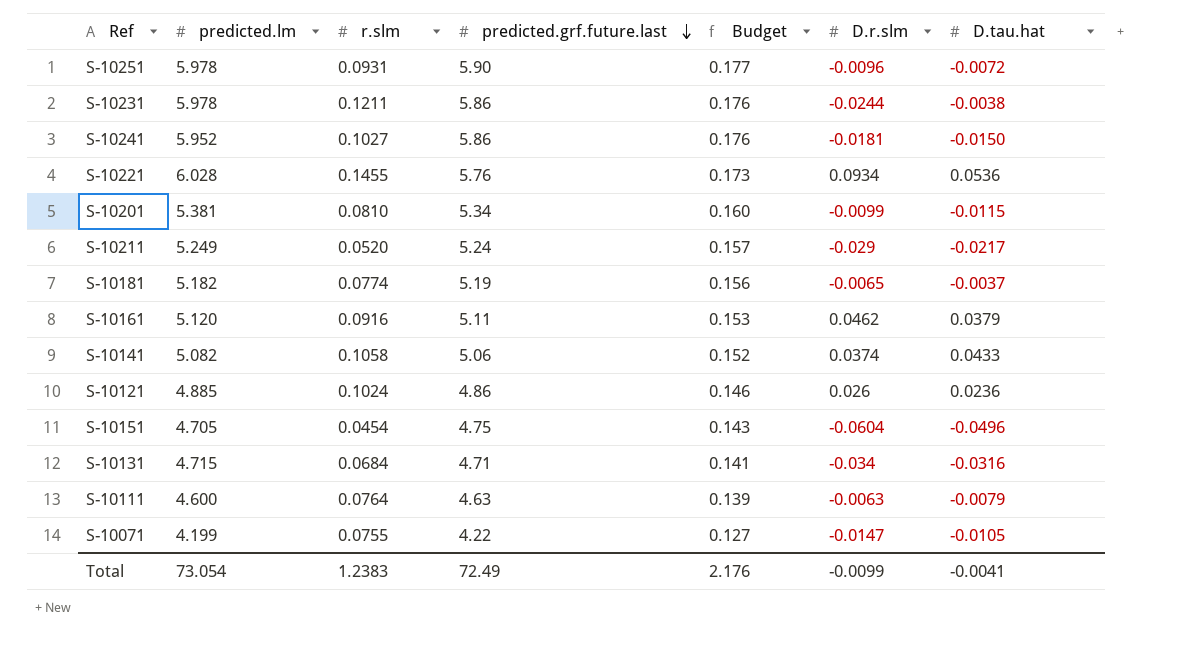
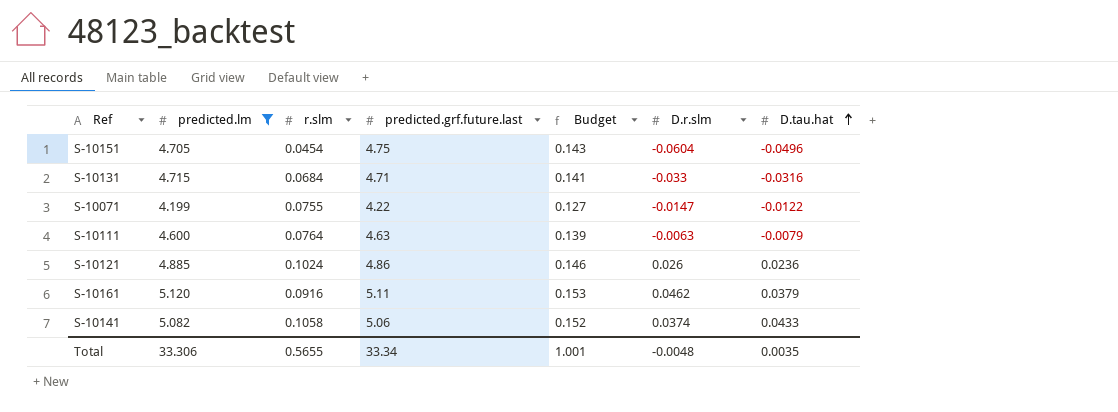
filter: none -> predicted.lm <= 5.120
row order: predicted.grf.future.last descending -> D.tau.hat ascending
S-10131 | D.r.slm: -0.034 -> -0.033
S-10071 | D.tau.hat: -0.0105 -> -0.0122
Total | predicted.lm: 73.054 -> 33.306
Total | r.slm: 1.2383 -> 0.5655
Total | predicted.grf.future.last: 72.49 -> 33.34
Total | Budget: 2.176 -> 1.001
Total | D.r.slm: -0.0099 -> -0.0048
Total | D.tau.hat: -0.0041 -> 0.0035

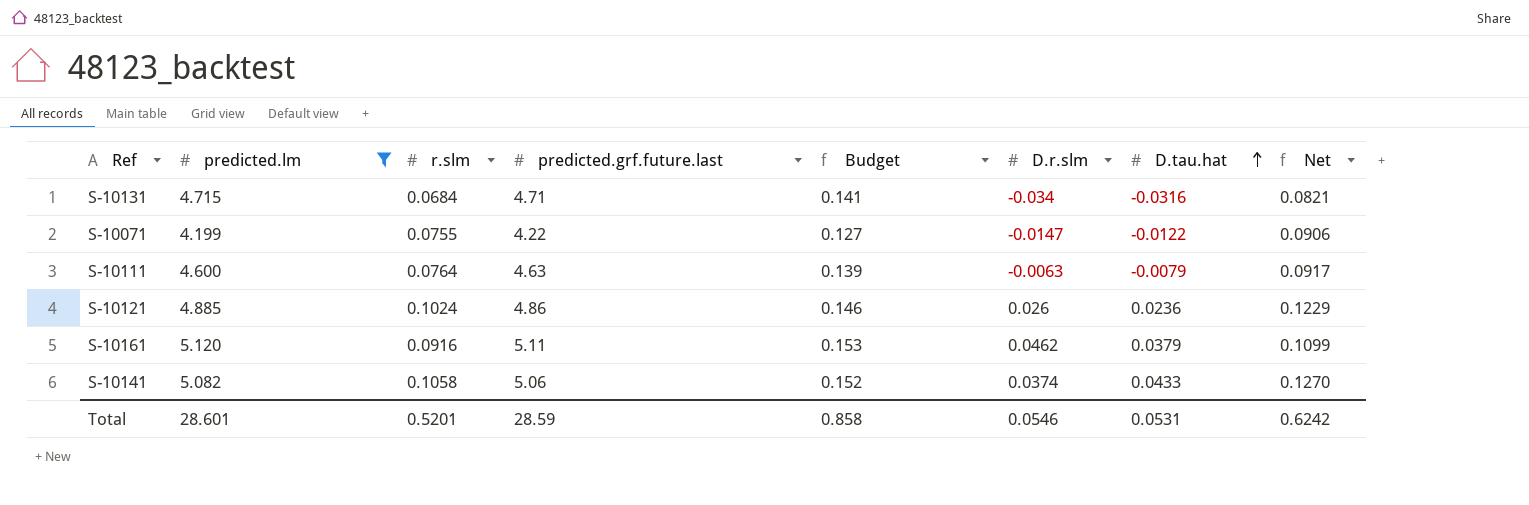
column Net | formula: none -> [r.slm] * 1.2
row S-10151: 4.705 | 0.0454 | 4.75 | 0.143 | -0.0604 | -0.0496 -> none
S-10131 | D.r.slm: -0.033 -> -0.034
Total | predicted.lm: 33.306 -> 28.601
Total | r.slm: 0.5655 -> 0.5201
Total | predicted.grf.future.last: 33.34 -> 28.59
Total | Budget: 1.001 -> 0.858
Total | D.r.slm: -0.0048 -> 0.0546
Total | D.tau.hat: 0.0035 -> 0.0531

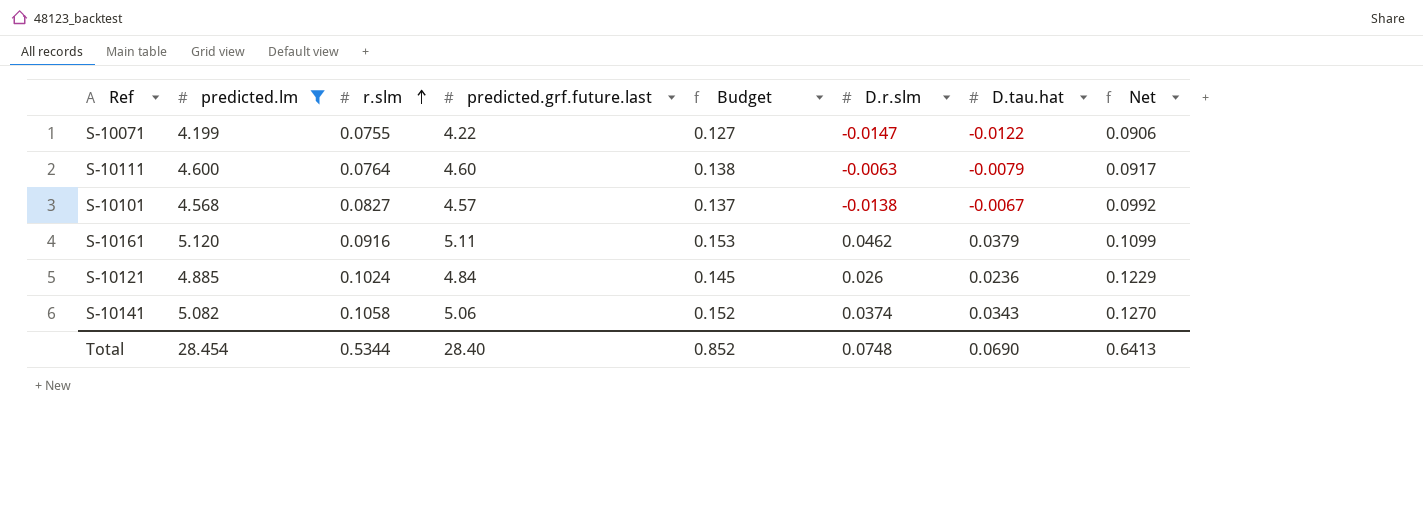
row order: D.tau.hat ascending -> r.slm ascending
row S-10131: 4.715 | 0.0684 | 4.71 | 0.141 | -0.034 | -0.0316 | 0.0821 -> none
S-10111 | predicted.grf.future.last: 4.63 -> 4.60
S-10111 | Budget: 0.139 -> 0.138
row S-10101: none -> 4.568 | 0.0827 | 4.57 | 0.137 | -0.0138 | -0.0067 | 0.0992
S-10121 | predicted.grf.future.last: 4.86 -> 4.84
S-10121 | Budget: 0.146 -> 0.145
S-10141 | D.tau.hat: 0.0433 -> 0.0343
Total | predicted.lm: 28.601 -> 28.454
Total | r.slm: 0.5201 -> 0.5344
Total | predicted.grf.future.last: 28.59 -> 28.40
Total | Budget: 0.858 -> 0.852
Total | D.r.slm: 0.0546 -> 0.0748
Total | D.tau.hat: 0.0531 -> 0.0690
Total | Net: 0.6242 -> 0.6413

